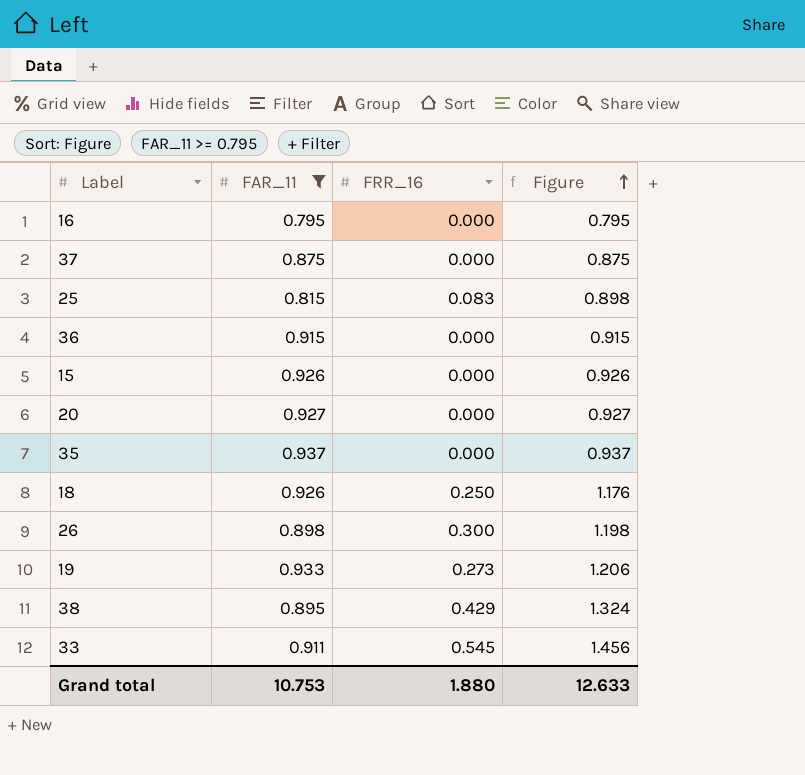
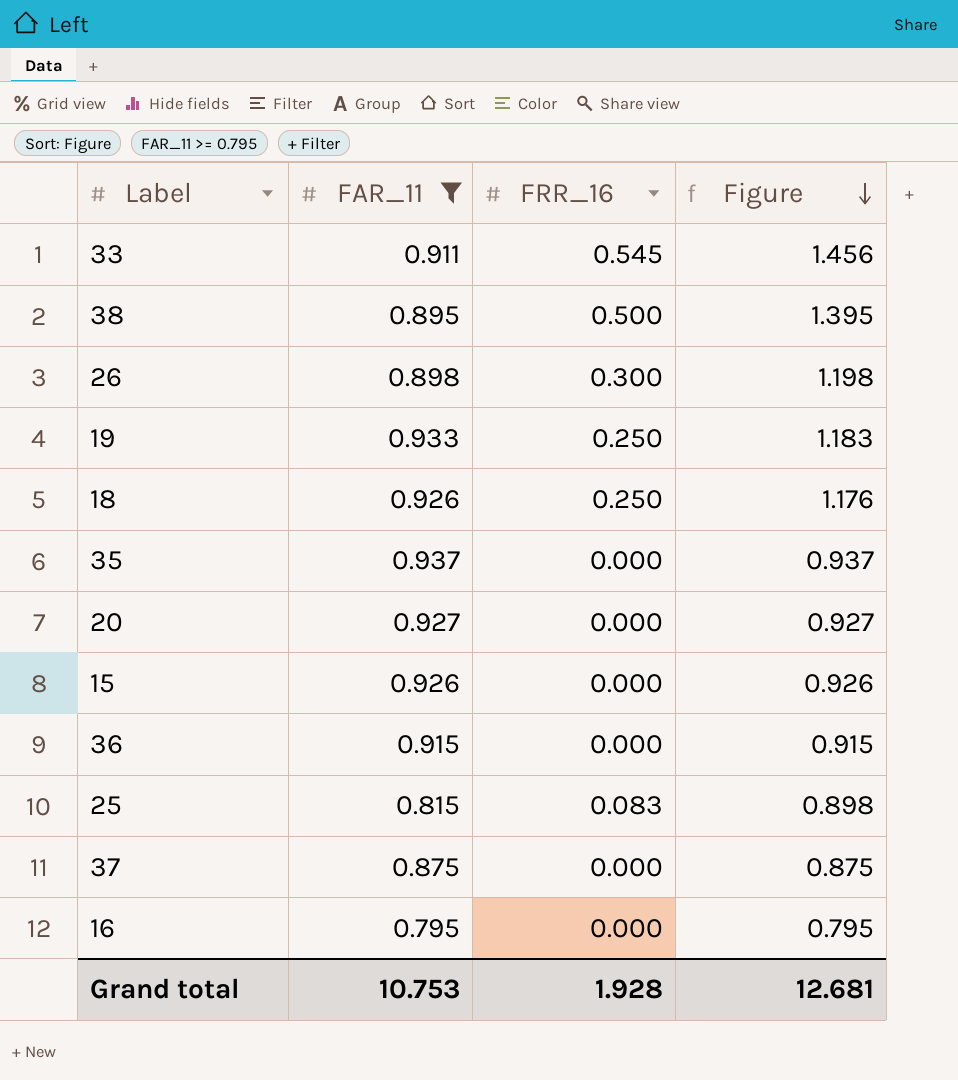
row order: Figure ascending -> Figure descending
38 | FRR_16: 0.429 -> 0.500
38 | Figure: 1.324 -> 1.395
19 | FRR_16: 0.273 -> 0.250
19 | Figure: 1.206 -> 1.183
Grand total | FRR_16: 1.880 -> 1.928
Grand total | Figure: 12.633 -> 12.681

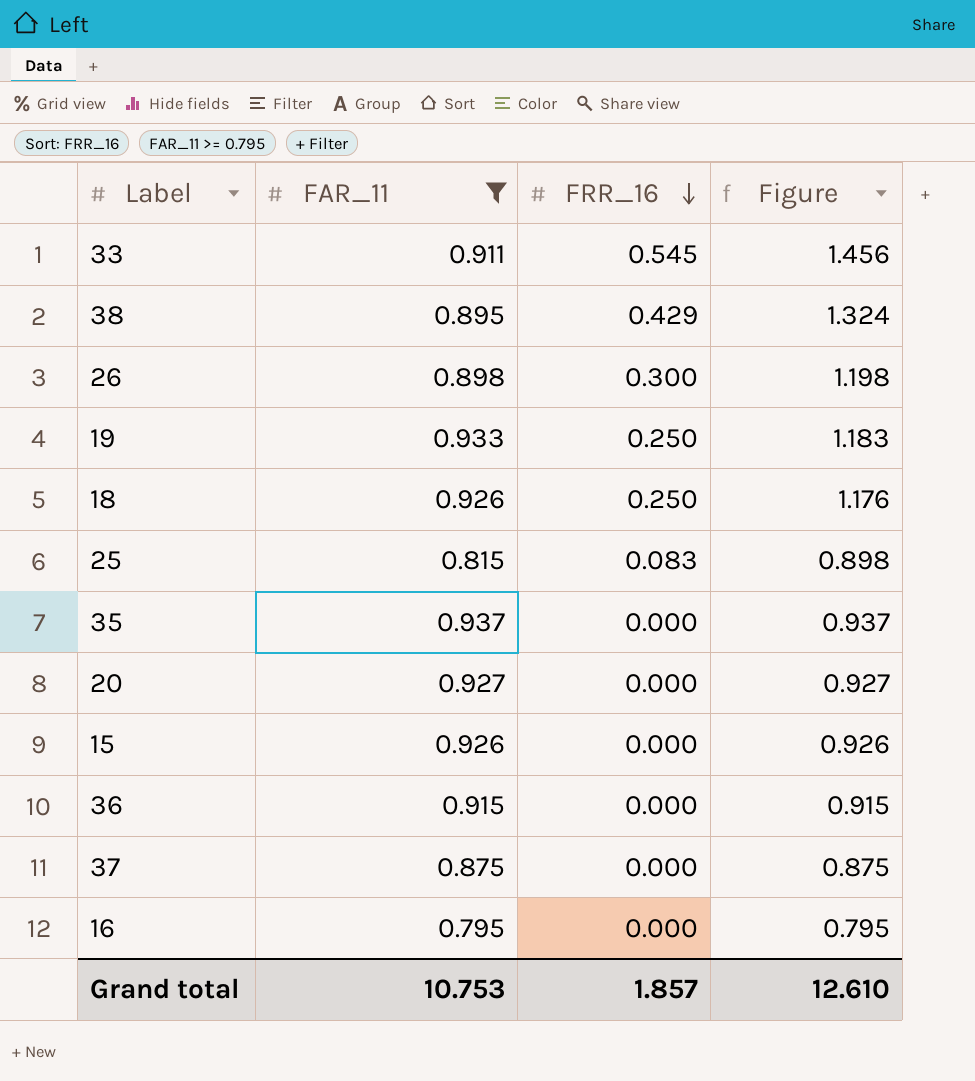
row order: Figure descending -> FRR_16 descending
38 | FRR_16: 0.500 -> 0.429
38 | Figure: 1.395 -> 1.324
Grand total | FRR_16: 1.928 -> 1.857
Grand total | Figure: 12.681 -> 12.610

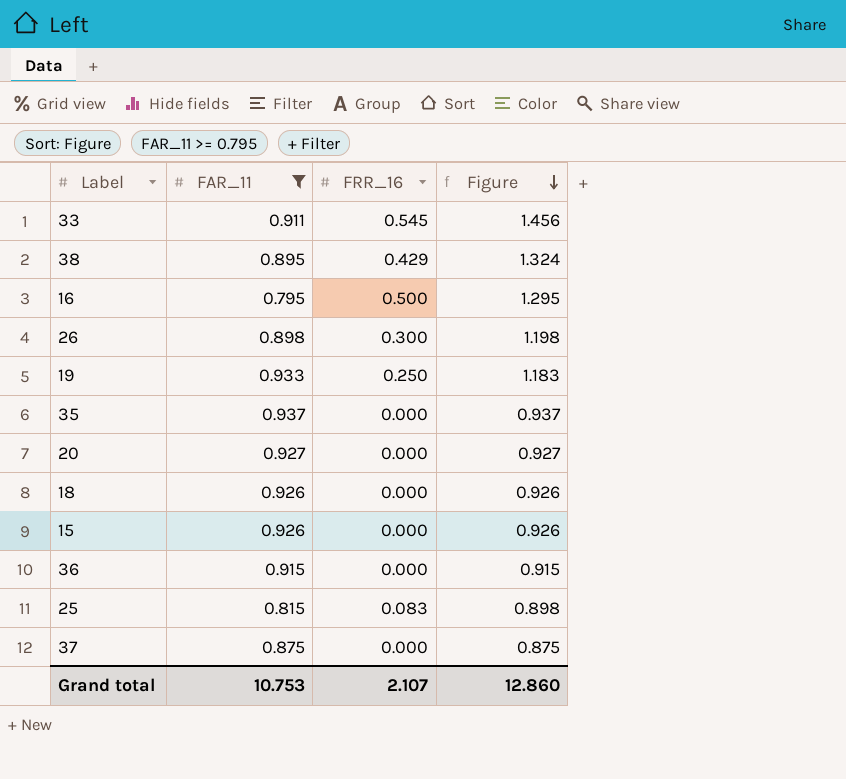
row order: FRR_16 descending -> Figure descending
16 | FRR_16: 0.000 -> 0.500
16 | Figure: 0.795 -> 1.295
18 | FRR_16: 0.250 -> 0.000
18 | Figure: 1.176 -> 0.926
Grand total | FRR_16: 1.857 -> 2.107
Grand total | Figure: 12.610 -> 12.860

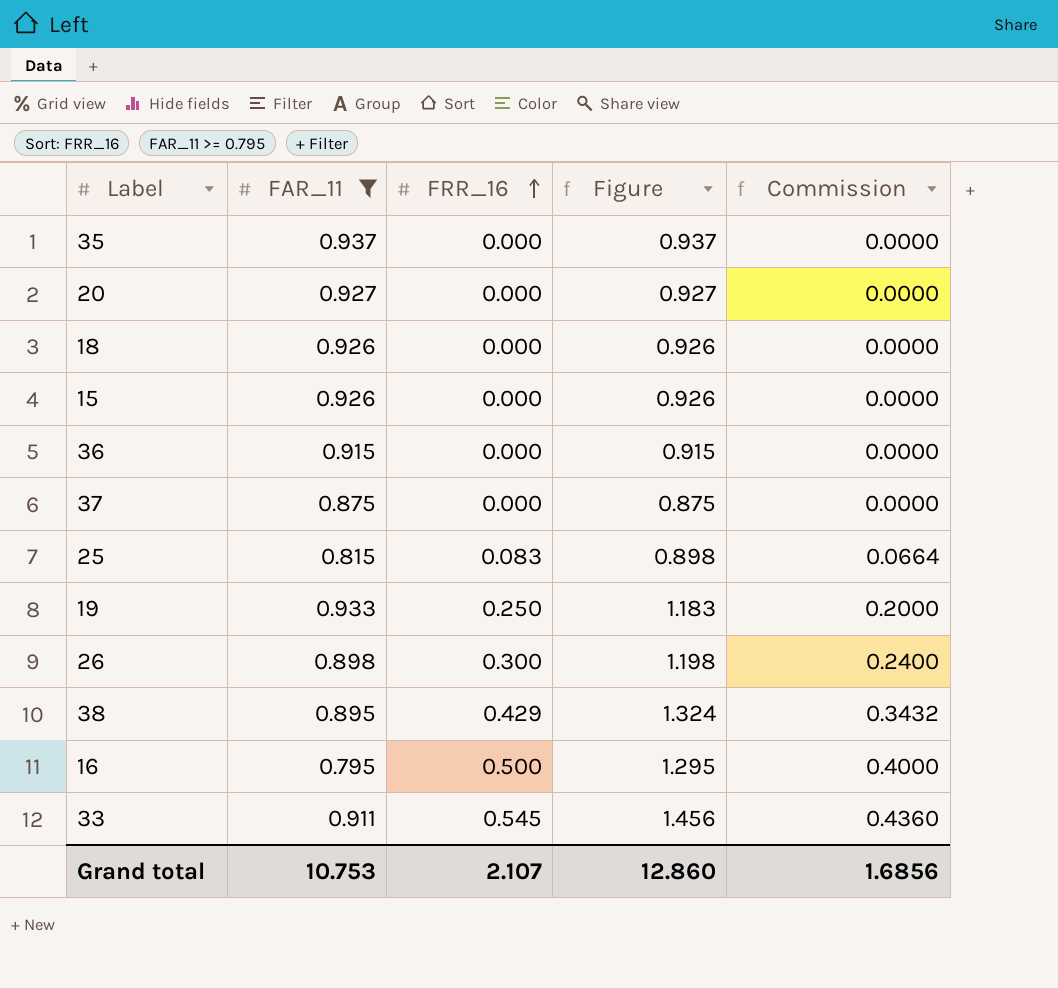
row order: Figure descending -> FRR_16 ascending
column Commission | formula: none -> [FRR_16] * 0.8

